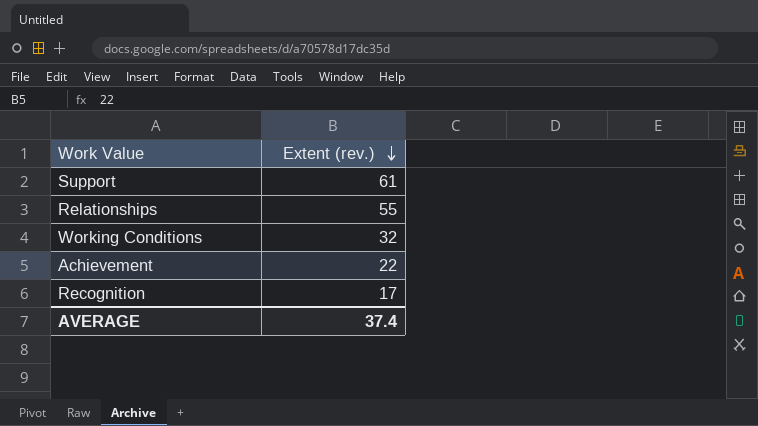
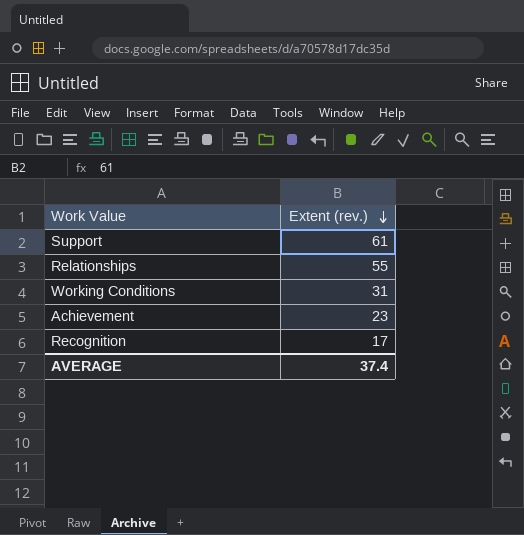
Working Conditions | Extent (rev.): 32 -> 31
Achievement | Extent (rev.): 22 -> 23

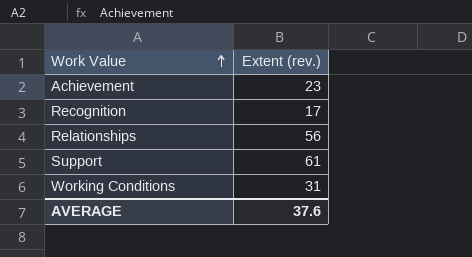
row order: Extent (rev.) descending -> Work Value ascending
Relationships | Extent (rev.): 55 -> 56
AVERAGE | Extent (rev.): 37.4 -> 37.6

